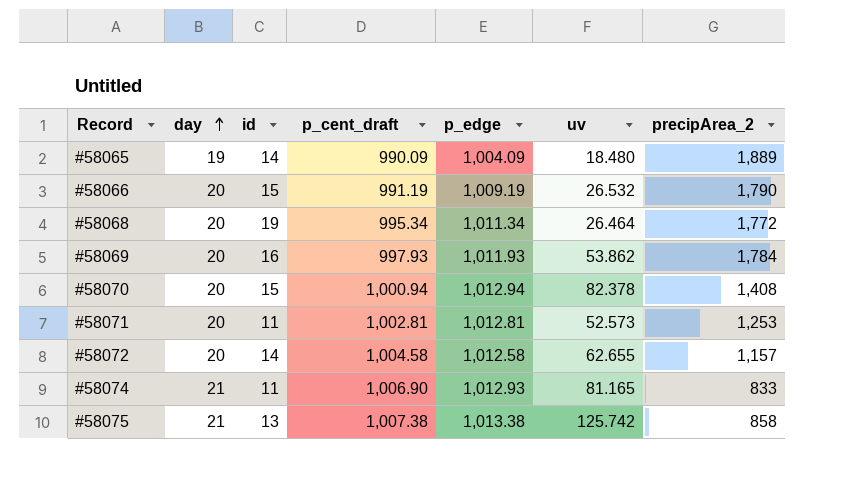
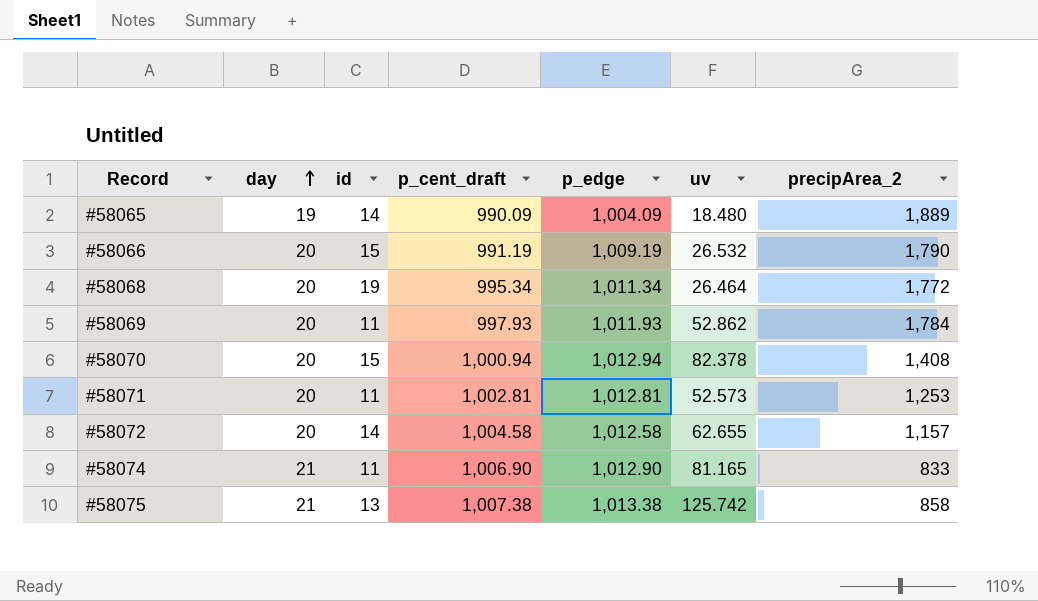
#58069 | id: 16 -> 11
#58069 | uv: 53.862 -> 52.862
#58074 | p_edge: 1,012.93 -> 1,012.90

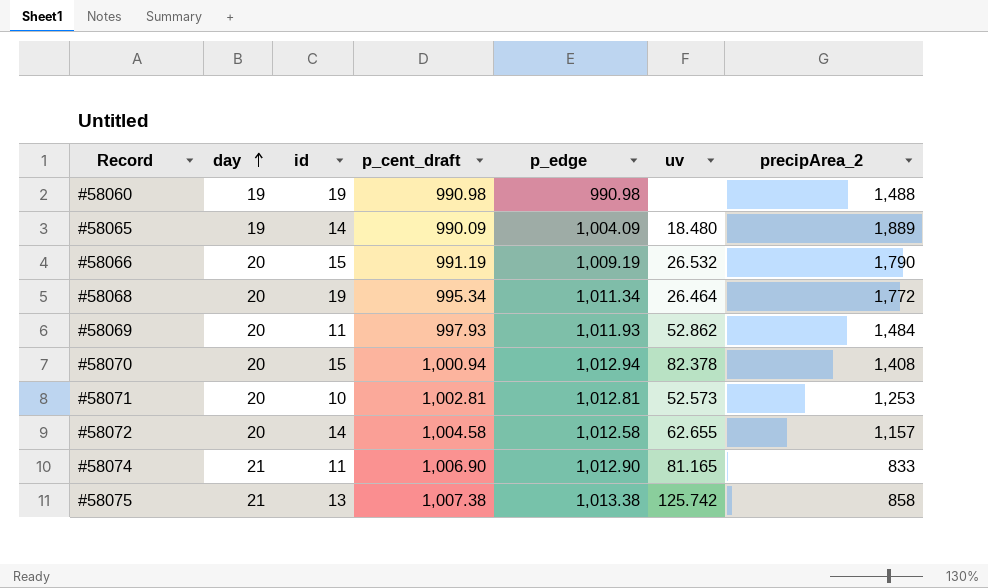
row #58060: none -> 19 | 19 | 990.98 | 990.98 | none | 1,488
#58069 | precipArea_2: 1,784 -> 1,484
#58071 | id: 11 -> 10

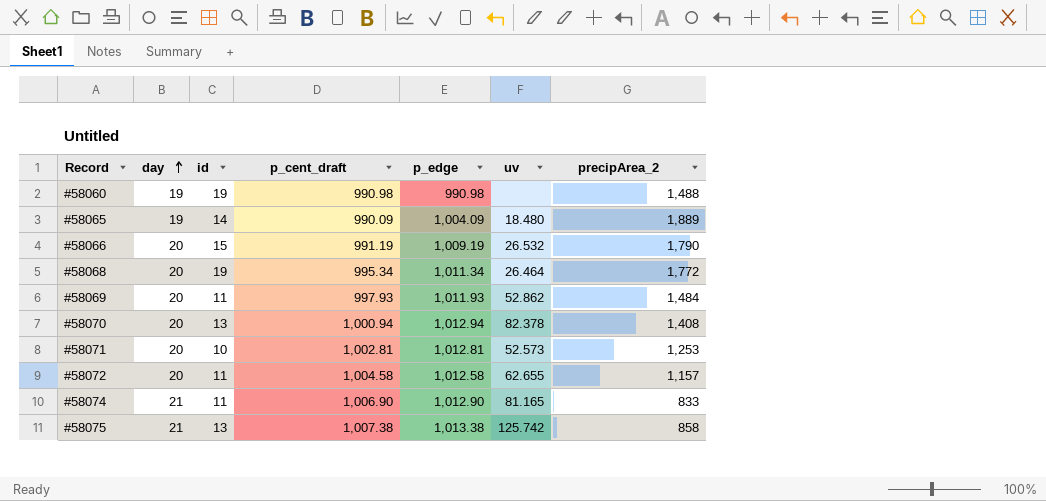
#58070 | id: 15 -> 13
#58072 | id: 14 -> 11

